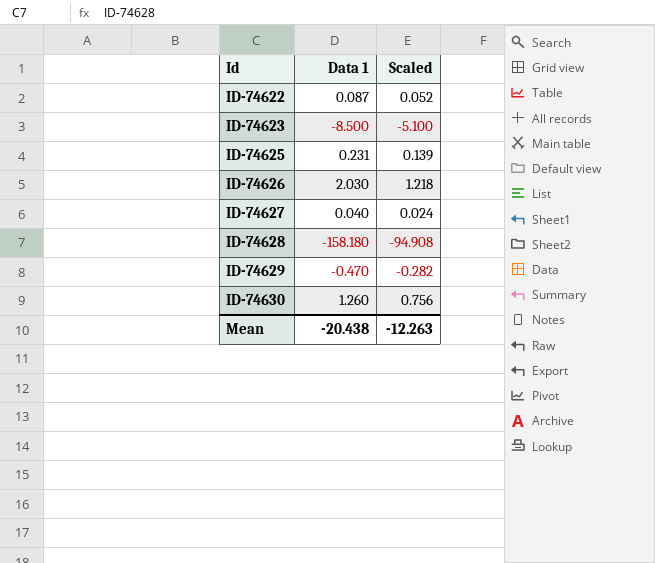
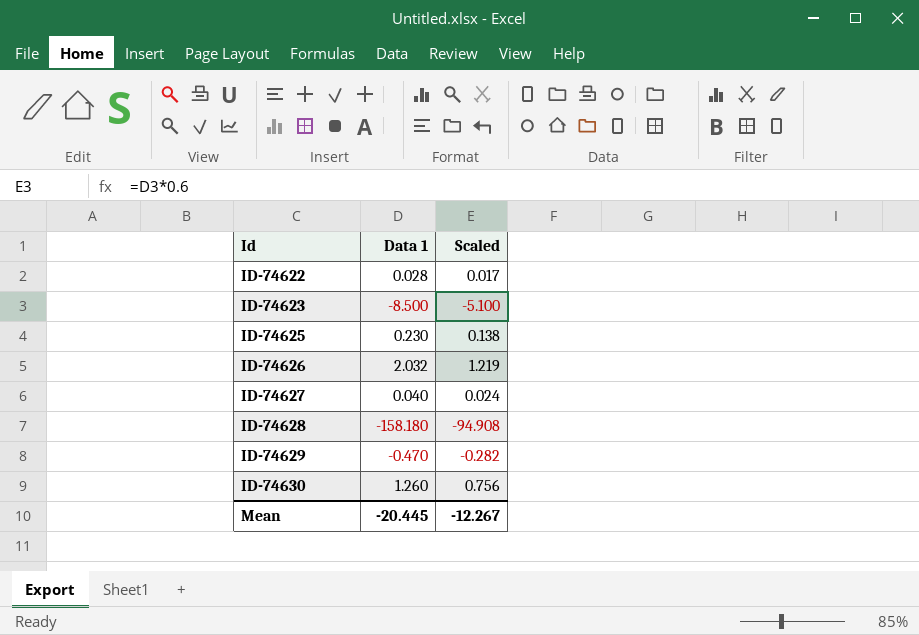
ID-74622 | Data 1: 0.087 -> 0.028
ID-74622 | Scaled: 0.052 -> 0.017
ID-74625 | Data 1: 0.231 -> 0.230
ID-74625 | Scaled: 0.139 -> 0.138
ID-74626 | Data 1: 2.030 -> 2.032
ID-74626 | Scaled: 1.218 -> 1.219
Mean | Data 1: -20.438 -> -20.445
Mean | Scaled: -12.263 -> -12.267

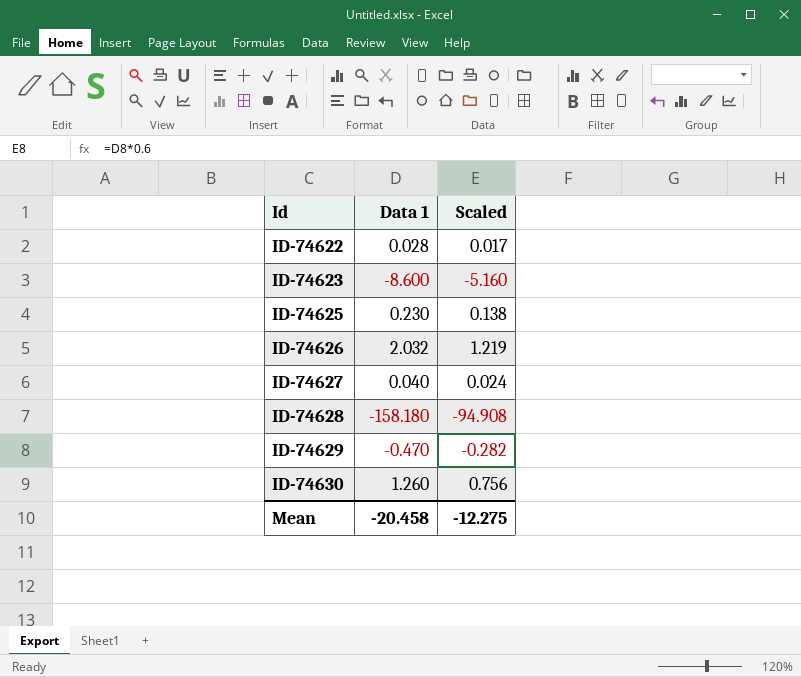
ID-74623 | Data 1: -8.500 -> -8.600
ID-74623 | Scaled: -5.100 -> -5.160
Mean | Data 1: -20.445 -> -20.458
Mean | Scaled: -12.267 -> -12.275

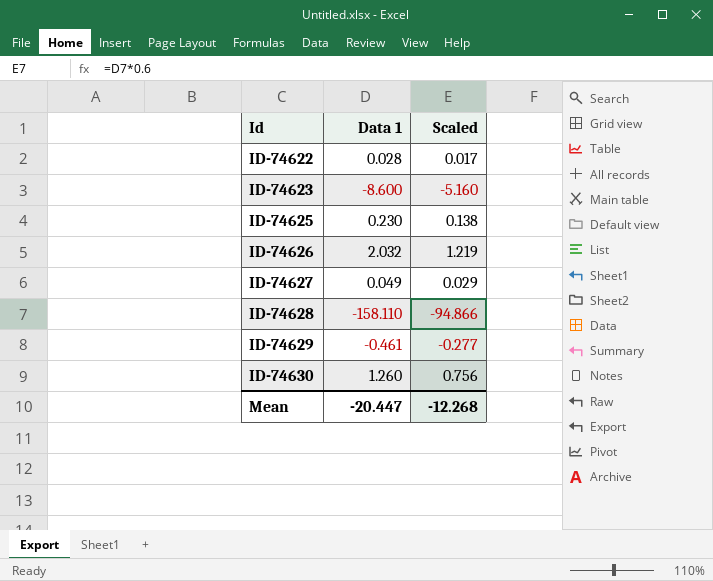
ID-74627 | Data 1: 0.040 -> 0.049
ID-74627 | Scaled: 0.024 -> 0.029
ID-74628 | Data 1: -158.180 -> -158.110
ID-74628 | Scaled: -94.908 -> -94.866
ID-74629 | Data 1: -0.470 -> -0.461
ID-74629 | Scaled: -0.282 -> -0.277
Mean | Data 1: -20.458 -> -20.447
Mean | Scaled: -12.275 -> -12.268

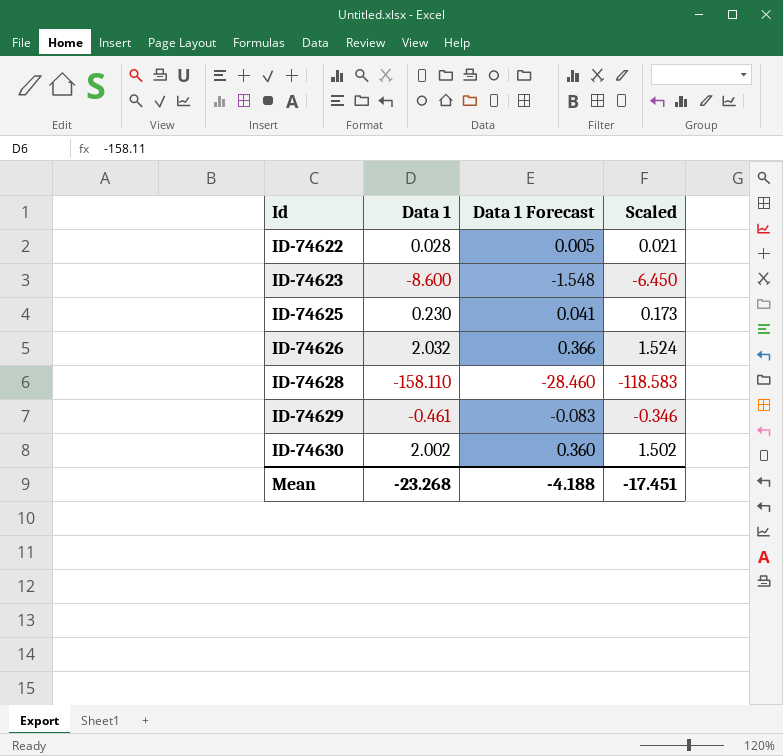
column Data 1 Forecast | formula: none -> [Data 1] * 0.18
column Scaled | formula: [Data 1] * 0.6 -> [Data 1] * 0.75
row ID-74627: 0.049 | 0.029 -> none
ID-74630 | Data 1: 1.260 -> 2.002
Mean | Data 1: -20.447 -> -23.268
Mean | Scaled: -12.268 -> -17.451

